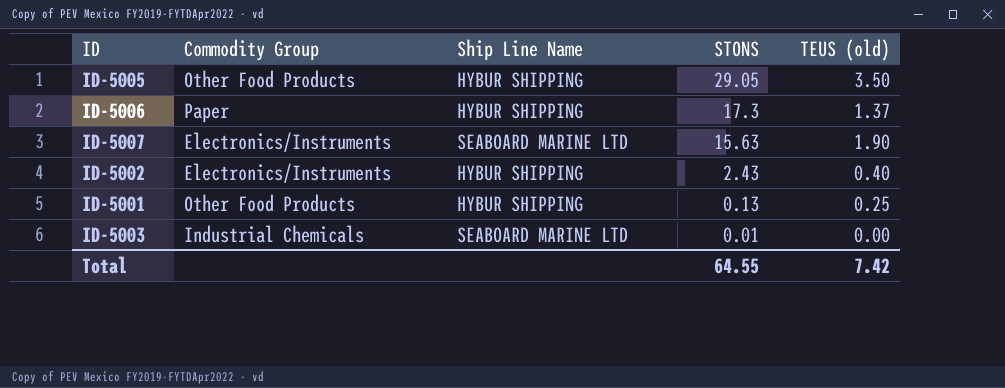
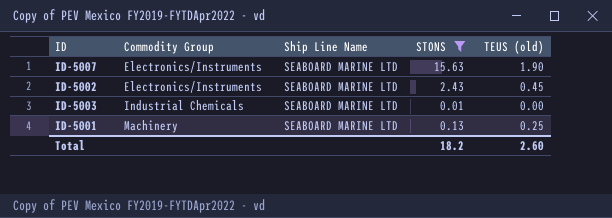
filter: none -> STONS <= 15.63
row order: STONS descending -> Commodity Group ascending
ID-5002 | Ship Line Name: HYBUR SHIPPING -> SEABOARD MARINE LTD
ID-5002 | TEUS (old): 0.40 -> 0.45
ID-5001 | Commodity Group: Other Food Products -> Machinery
ID-5001 | Ship Line Name: HYBUR SHIPPING -> SEABOARD MARINE LTD
Total | STONS: 64.55 -> 18.2
Total | TEUS (old): 7.42 -> 2.60

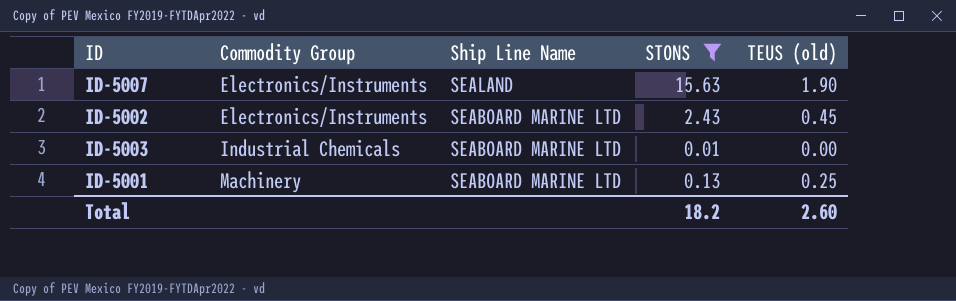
ID-5007 | Ship Line Name: SEABOARD MARINE LTD -> SEALAND

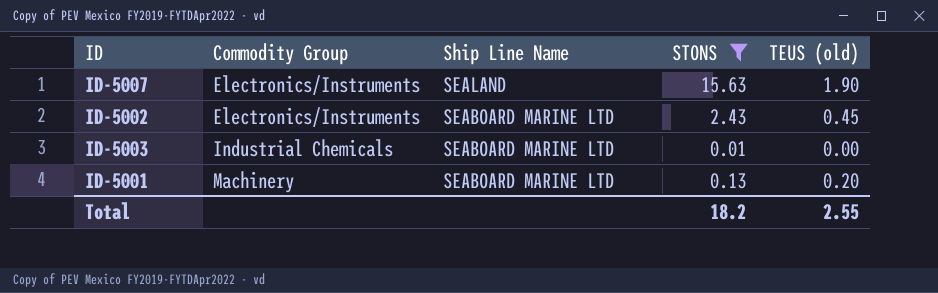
ID-5001 | TEUS (old): 0.25 -> 0.20
Total | TEUS (old): 2.60 -> 2.55

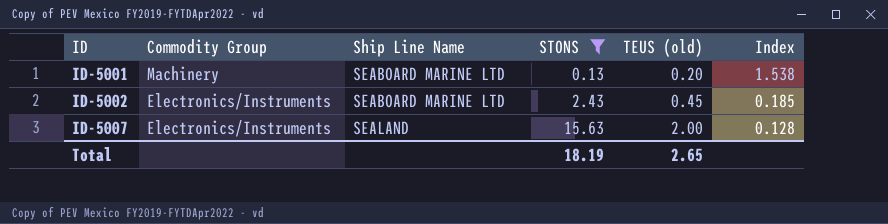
row order: Commodity Group ascending -> ID ascending
column Index | formula: none -> [TEUS (old)] / [STONS]
row ID-5003: Industrial Chemicals | SEABOARD MARINE LTD | 0.01 | 0.00 -> none
ID-5007 | TEUS (old): 1.90 -> 2.00
Total | STONS: 18.2 -> 18.19
Total | TEUS (old): 2.55 -> 2.65

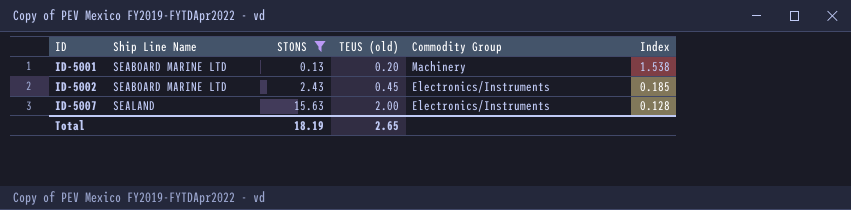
column Commodity Group | position: 2 -> 5

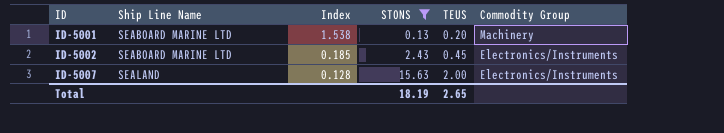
column Index | position: 6 -> 3
column name: TEUS (old) -> TEUS

